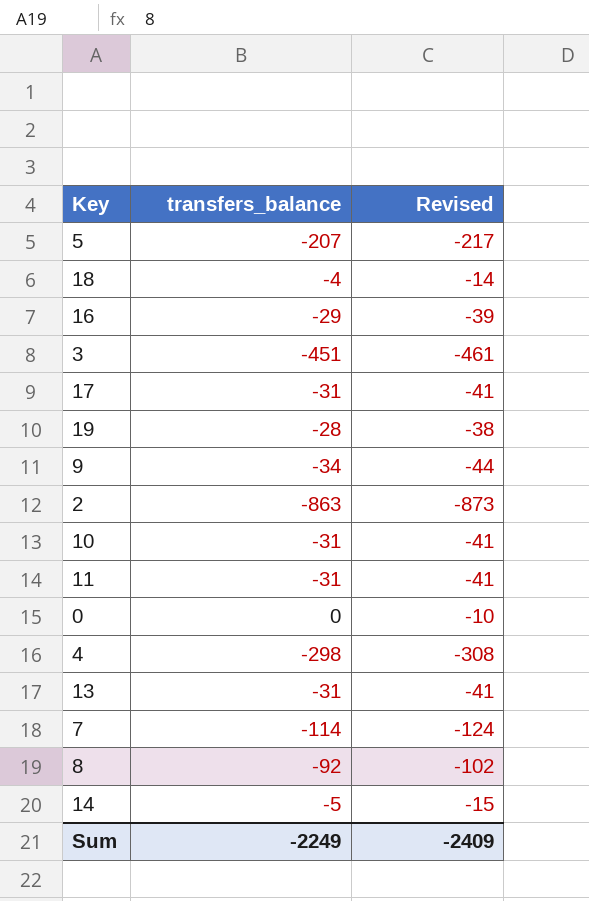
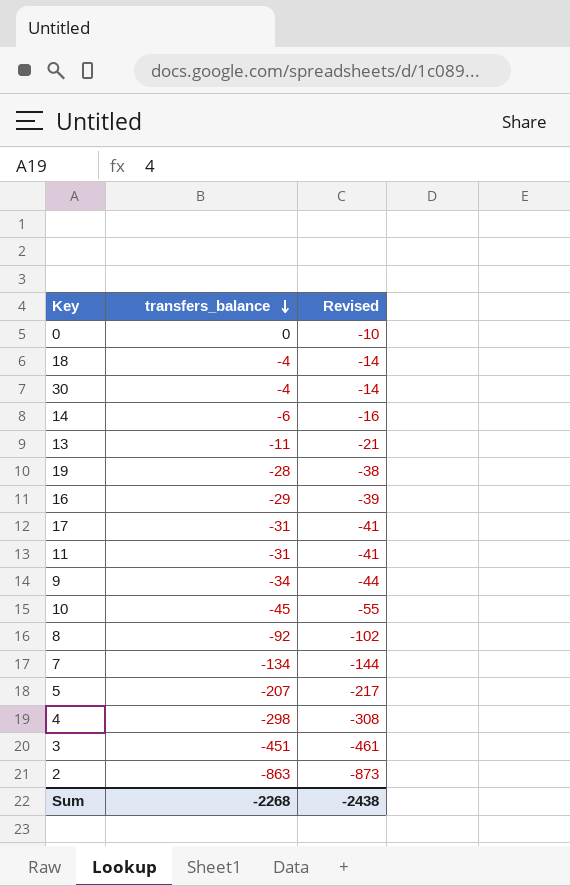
row order: none -> transfers_balance descending
row 30: none -> -4 | -14
14 | transfers_balance: -5 -> -6
14 | Revised: -15 -> -16
13 | transfers_balance: -31 -> -11
13 | Revised: -41 -> -21
10 | transfers_balance: -31 -> -45
10 | Revised: -41 -> -55
7 | transfers_balance: -114 -> -134
7 | Revised: -124 -> -144
Sum | transfers_balance: -2249 -> -2268
Sum | Revised: -2409 -> -2438

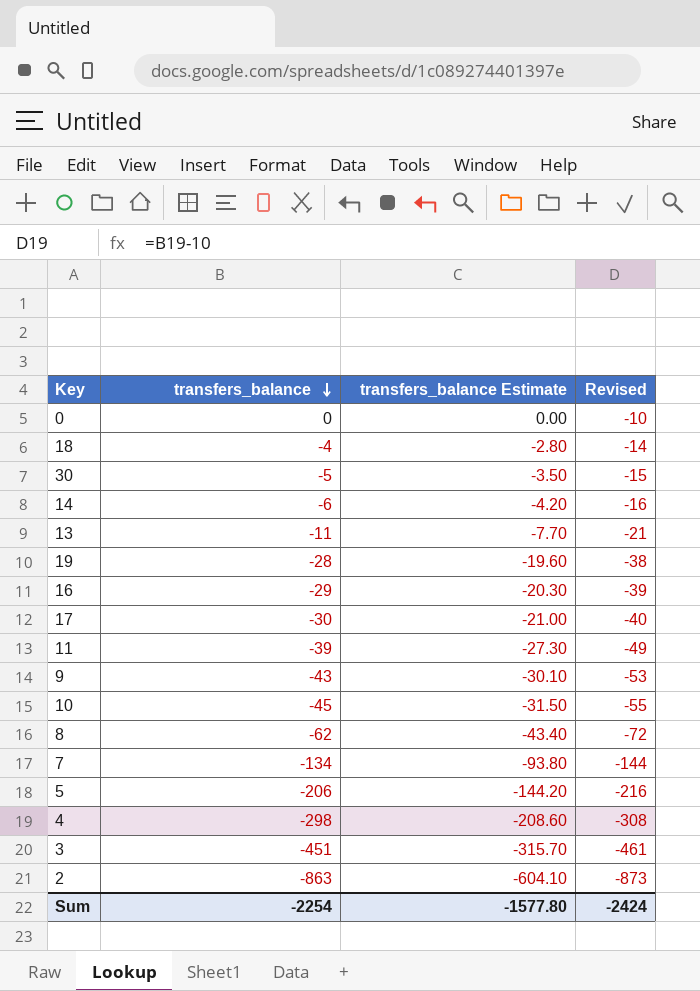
column transfers_balance Estimate | formula: none -> [transfers_balance] * 0.7
30 | transfers_balance: -4 -> -5
30 | Revised: -14 -> -15
17 | transfers_balance: -31 -> -30
17 | Revised: -41 -> -40
11 | transfers_balance: -31 -> -39
11 | Revised: -41 -> -49
9 | transfers_balance: -34 -> -43
9 | Revised: -44 -> -53
8 | transfers_balance: -92 -> -62
8 | Revised: -102 -> -72
5 | transfers_balance: -207 -> -206
5 | Revised: -217 -> -216
Sum | transfers_balance: -2268 -> -2254
Sum | Revised: -2438 -> -2424

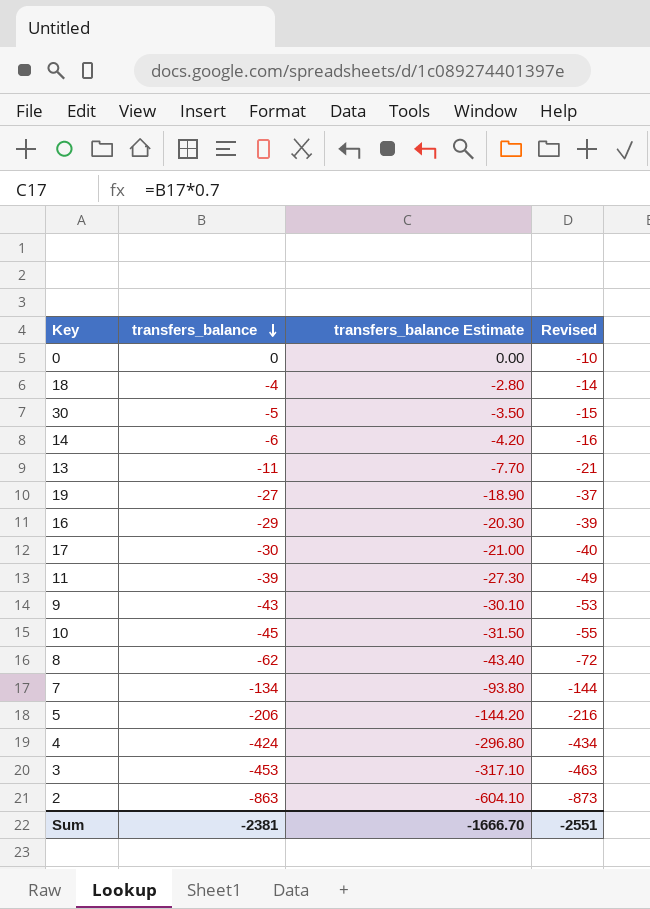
19 | transfers_balance: -28 -> -27
19 | transfers_balance Estimate: -19.60 -> -18.90
19 | Revised: -38 -> -37
4 | transfers_balance: -298 -> -424
4 | transfers_balance Estimate: -208.60 -> -296.80
4 | Revised: -308 -> -434
3 | transfers_balance: -451 -> -453
3 | transfers_balance Estimate: -315.70 -> -317.10
3 | Revised: -461 -> -463
Sum | transfers_balance: -2254 -> -2381
Sum | transfers_balance Estimate: -1577.80 -> -1666.70
Sum | Revised: -2424 -> -2551

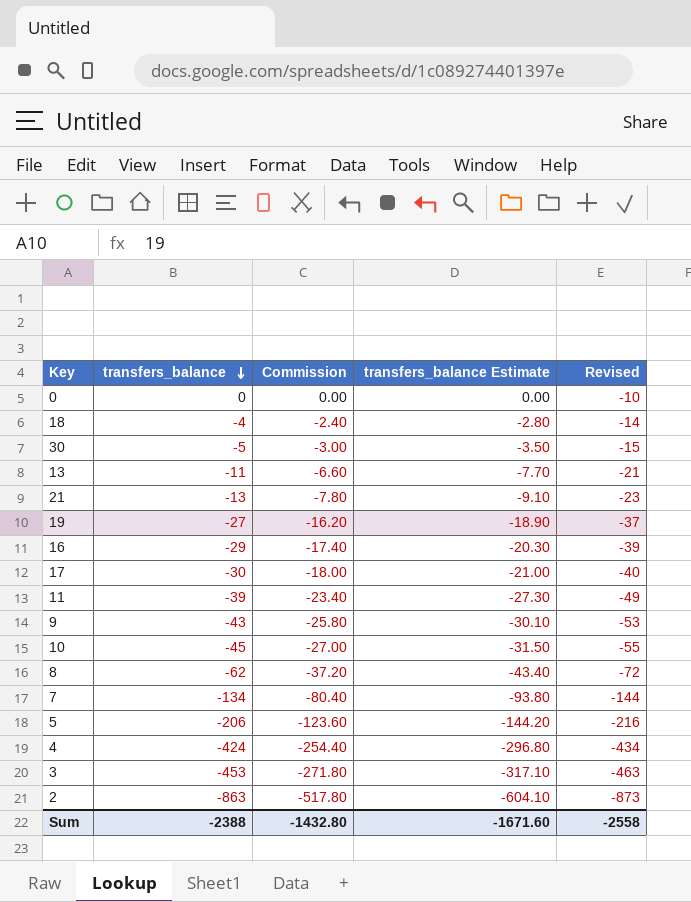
column Commission | formula: none -> [transfers_balance] * 0.6
row 14: -6 | -4.20 | -16 -> none
row 21: none -> -13 | -7.80 | -9.10 | -23
Sum | transfers_balance: -2381 -> -2388
Sum | transfers_balance Estimate: -1666.70 -> -1671.60
Sum | Revised: -2551 -> -2558

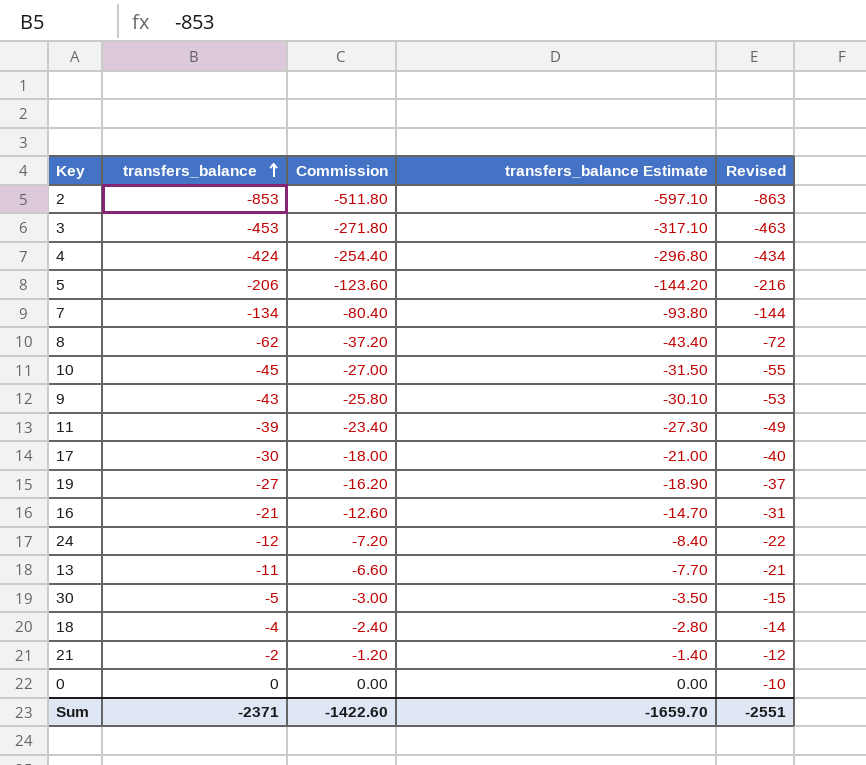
row order: transfers_balance descending -> transfers_balance ascending
2 | transfers_balance: -863 -> -853
2 | Commission: -517.80 -> -511.80
2 | transfers_balance Estimate: -604.10 -> -597.10
2 | Revised: -873 -> -863
16 | transfers_balance: -29 -> -21
16 | Commission: -17.40 -> -12.60
16 | transfers_balance Estimate: -20.30 -> -14.70
16 | Revised: -39 -> -31
row 24: none -> -12 | -7.20 | -8.40 | -22
21 | transfers_balance: -13 -> -2
21 | Commission: -7.80 -> -1.20
21 | transfers_balance Estimate: -9.10 -> -1.40
21 | Revised: -23 -> -12
Sum | transfers_balance: -2388 -> -2371
Sum | Commission: -1432.80 -> -1422.60
Sum | transfers_balance Estimate: -1671.60 -> -1659.70
Sum | Revised: -2558 -> -2551

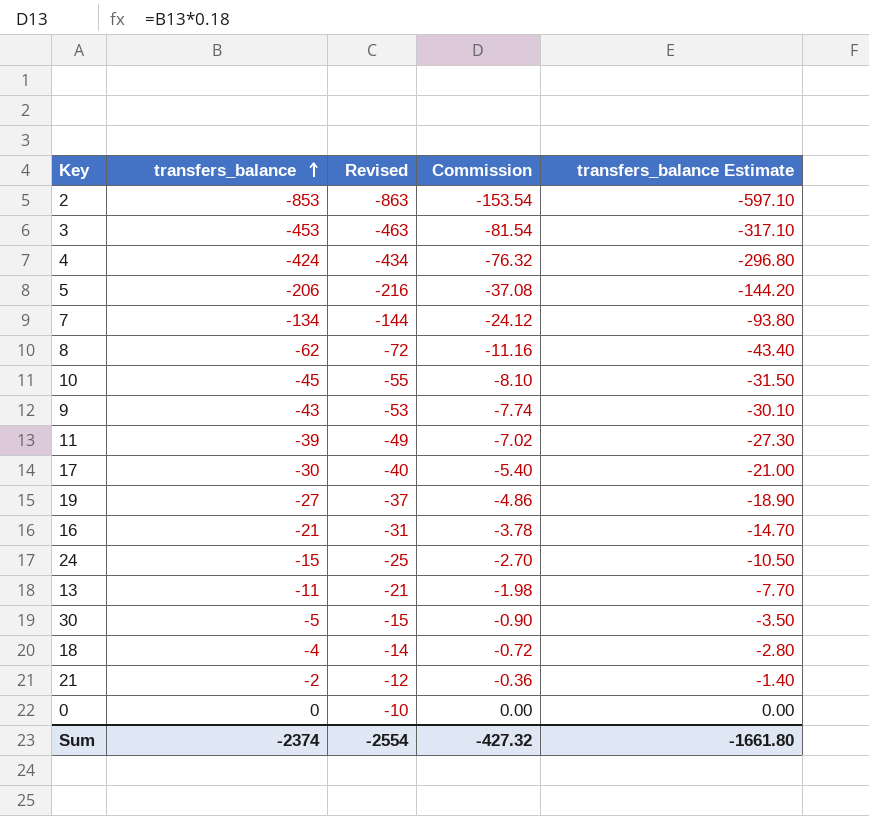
column Revised | position: 5 -> 3
column Commission | formula: [transfers_balance] * 0.6 -> [transfers_balance] * 0.18
24 | transfers_balance: -12 -> -15
24 | Revised: -22 -> -25
24 | transfers_balance Estimate: -8.40 -> -10.50
Sum | transfers_balance: -2371 -> -2374
Sum | Revised: -2551 -> -2554
Sum | Commission: -1422.60 -> -427.32
Sum | transfers_balance Estimate: -1659.70 -> -1661.80

